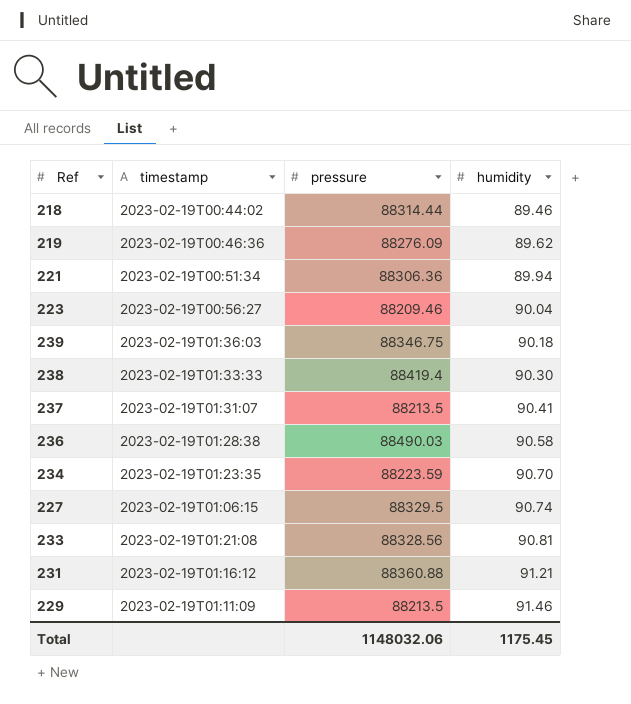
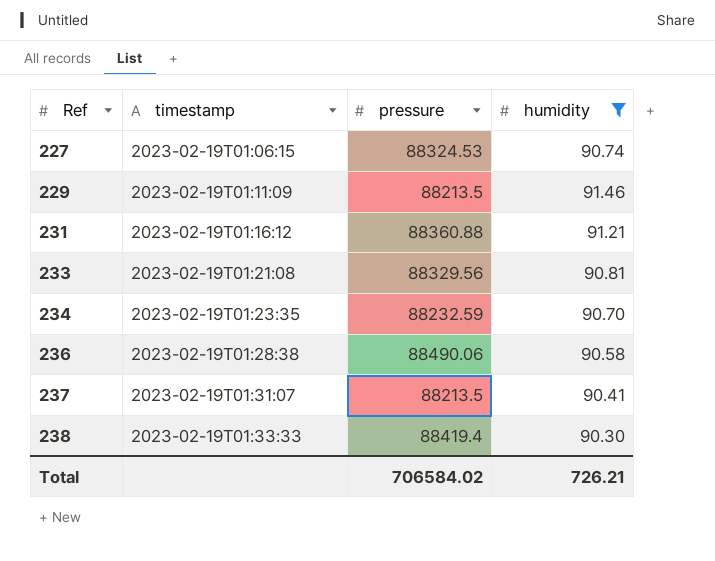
filter: none -> humidity >= 90.30
row order: humidity ascending -> Ref ascending
227 | pressure: 88329.5 -> 88324.53
233 | pressure: 88328.56 -> 88329.56
234 | pressure: 88223.59 -> 88232.59
236 | pressure: 88490.03 -> 88490.06
Total | pressure: 1148032.06 -> 706584.02
Total | humidity: 1175.45 -> 726.21

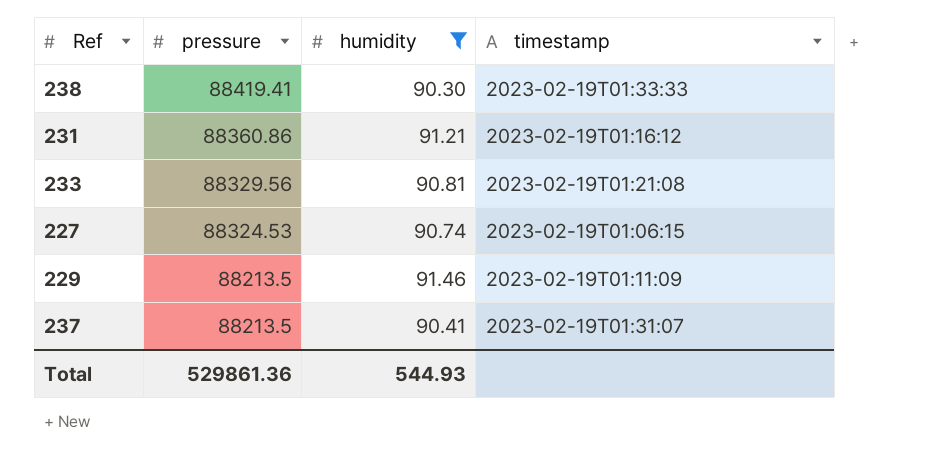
row order: Ref ascending -> pressure descending
column timestamp | position: 2 -> 4
row 234: 2023-02-19T01:23:35 | 88232.59 | 90.70 -> none
row 236: 2023-02-19T01:28:38 | 88490.06 | 90.58 -> none
238 | pressure: 88419.4 -> 88419.41
231 | pressure: 88360.88 -> 88360.86
Total | pressure: 706584.02 -> 529861.36
Total | humidity: 726.21 -> 544.93

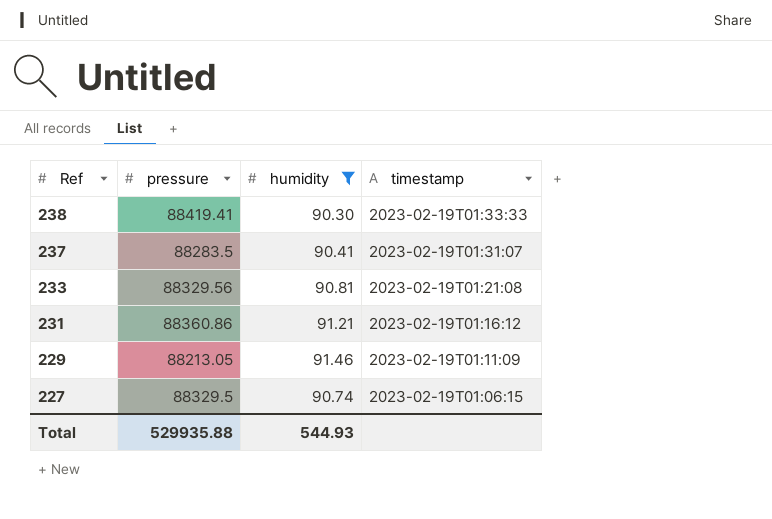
row order: pressure descending -> Ref descending
237 | pressure: 88213.5 -> 88283.5
229 | pressure: 88213.5 -> 88213.05
227 | pressure: 88324.53 -> 88329.5
Total | pressure: 529861.36 -> 529935.88

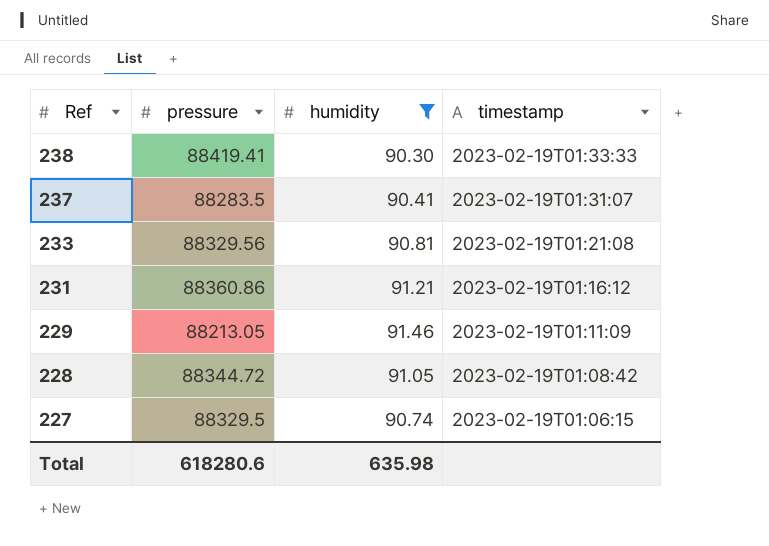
row 228: none -> 88344.72 | 91.05 | 2023-02-19T01:08:42
Total | pressure: 529935.88 -> 618280.6
Total | humidity: 544.93 -> 635.98

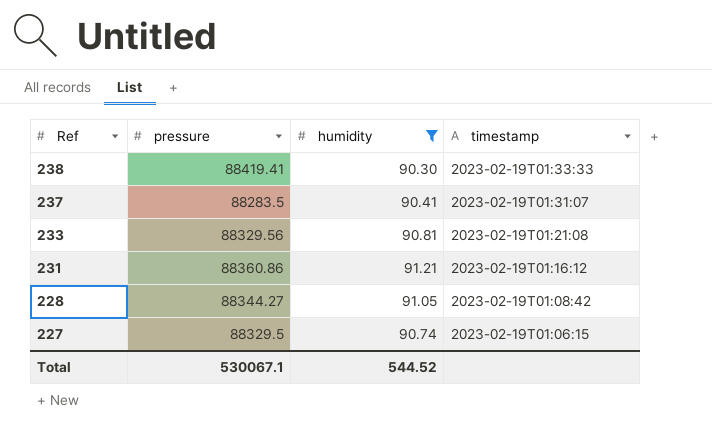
row 229: 88213.05 | 91.46 | 2023-02-19T01:11:09 -> none
228 | pressure: 88344.72 -> 88344.27
Total | pressure: 618280.6 -> 530067.1
Total | humidity: 635.98 -> 544.52

